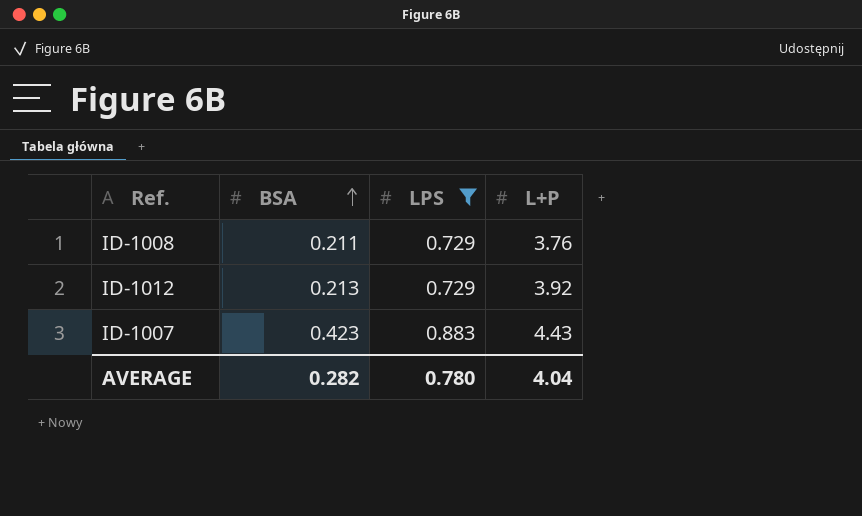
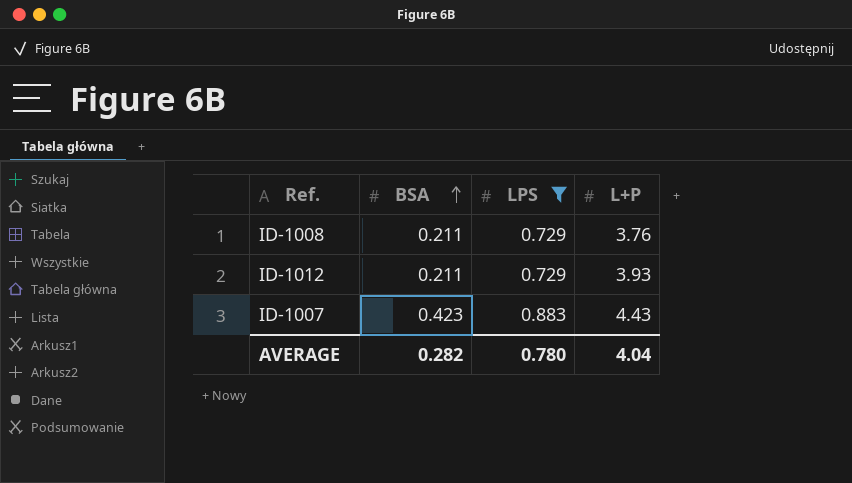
ID-1012 | BSA: 0.213 -> 0.211
ID-1012 | L+P: 3.92 -> 3.93

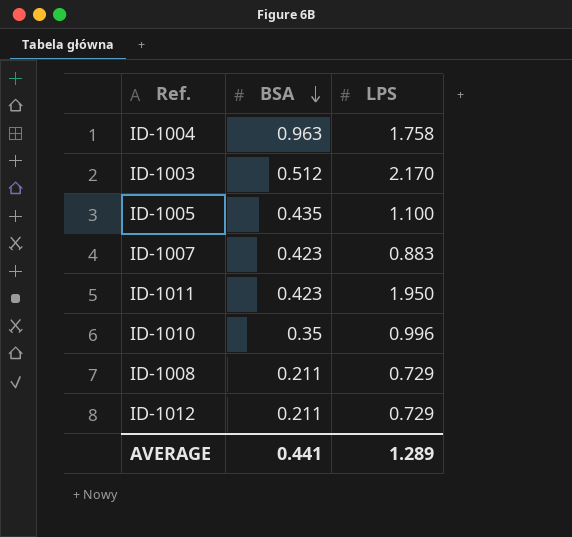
filter: LPS <= 0.883 -> none
row order: BSA ascending -> BSA descending
column L+P | position: 4 -> none
AVERAGE | BSA: 0.282 -> 0.441
AVERAGE | LPS: 0.780 -> 1.289

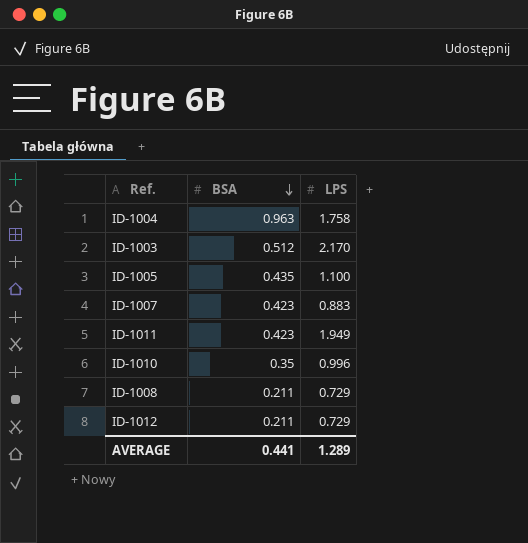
ID-1011 | LPS: 1.950 -> 1.949

